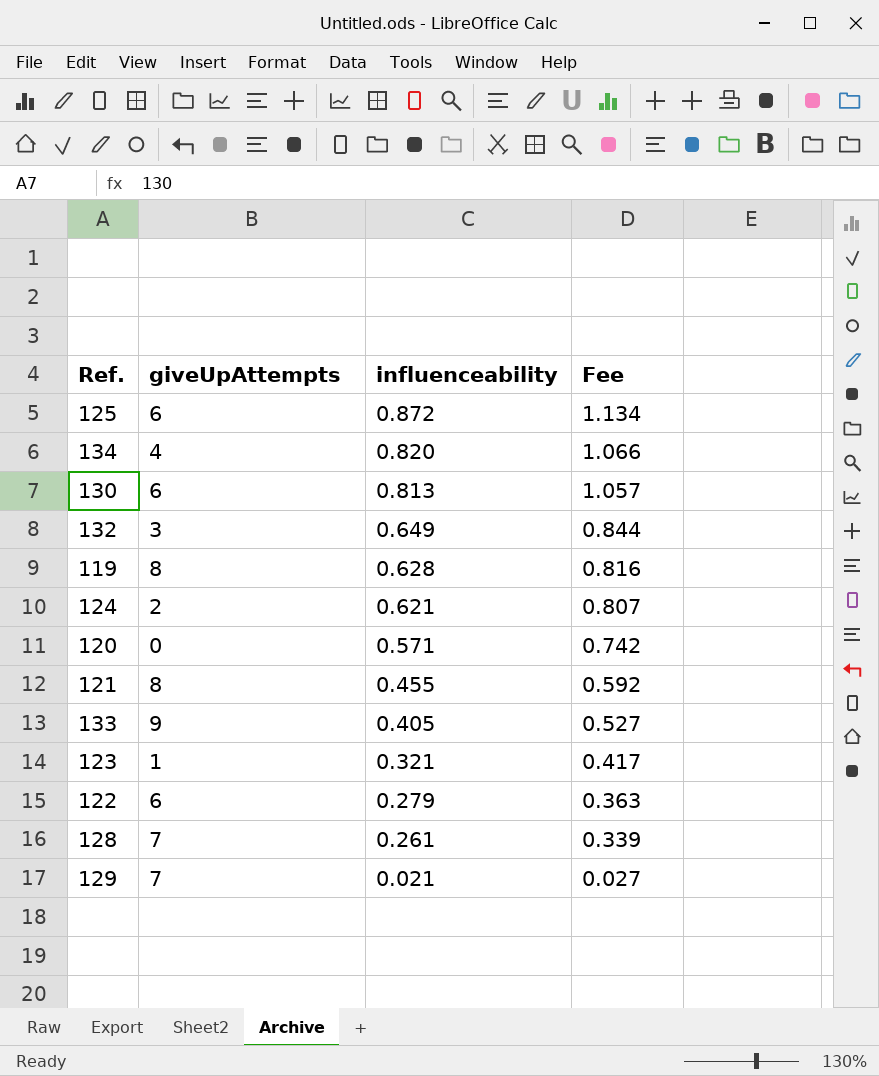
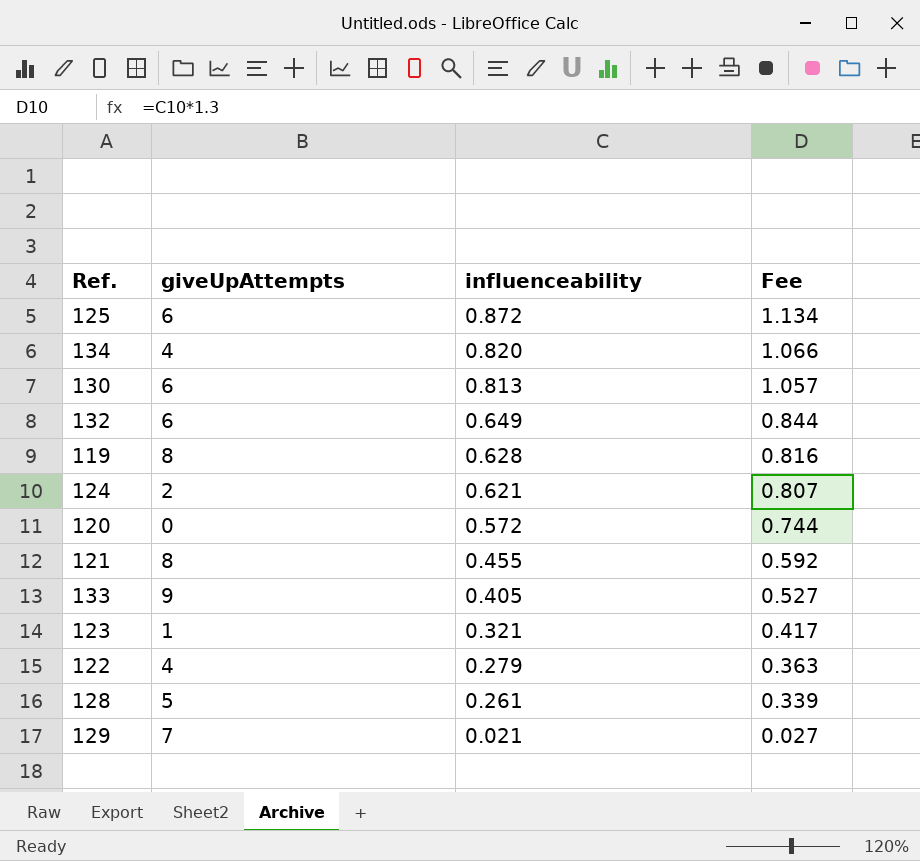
132 | giveUpAttempts: 3 -> 6
120 | influenceability: 0.571 -> 0.572
120 | Fee: 0.742 -> 0.744
122 | giveUpAttempts: 6 -> 4
128 | giveUpAttempts: 7 -> 5

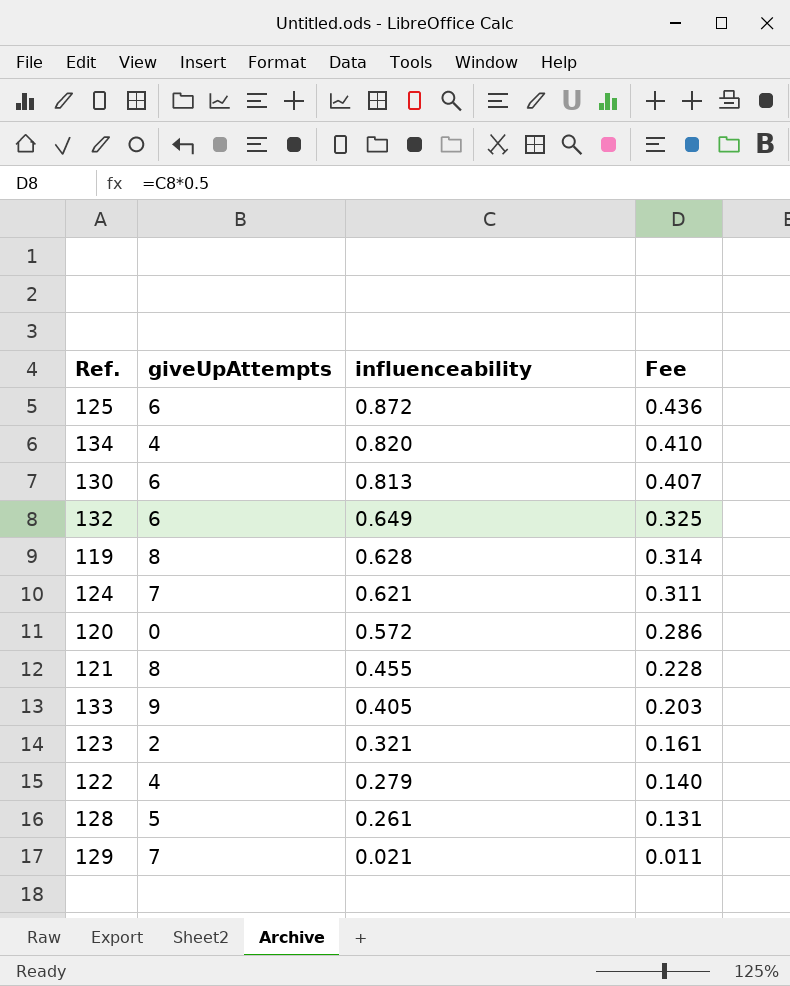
column Fee | formula: [influenceability] * 1.3 -> [influenceability] * 0.5
124 | giveUpAttempts: 2 -> 7
123 | giveUpAttempts: 1 -> 2

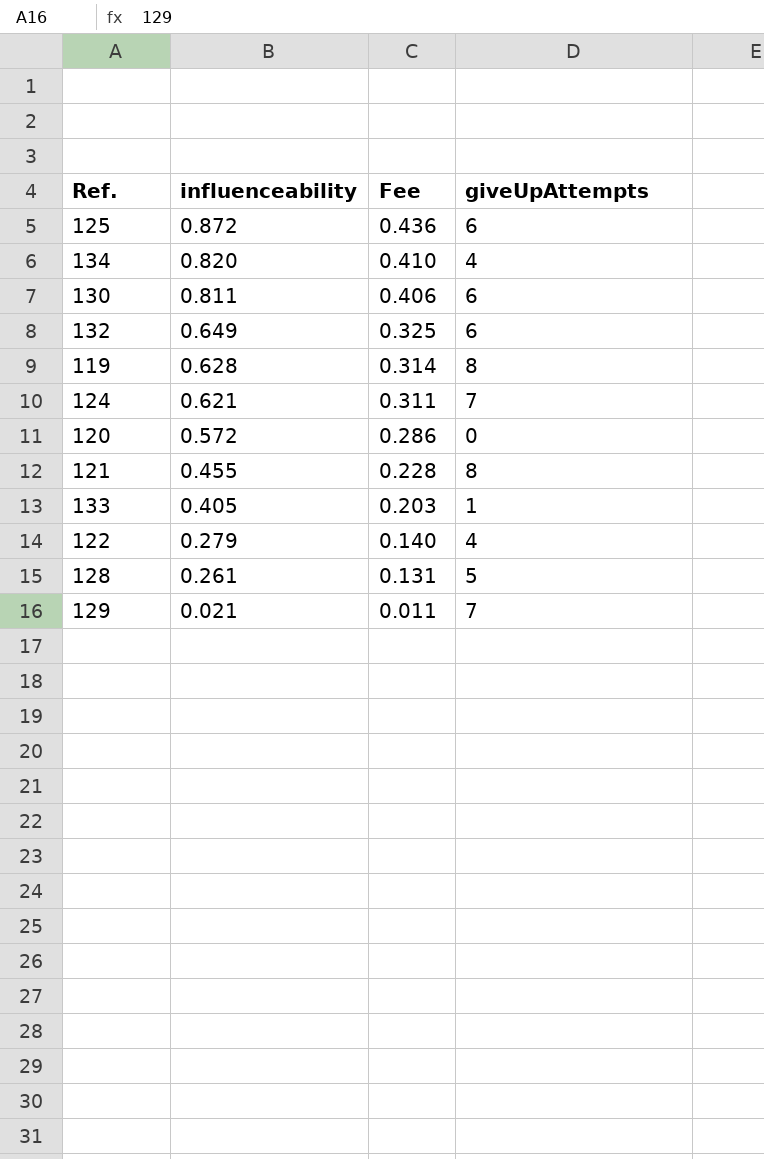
column giveUpAttempts | position: 2 -> 4
row 123: 2 | 0.321 | 0.161 -> none
130 | influenceability: 0.813 -> 0.811
130 | Fee: 0.407 -> 0.406
133 | giveUpAttempts: 9 -> 1

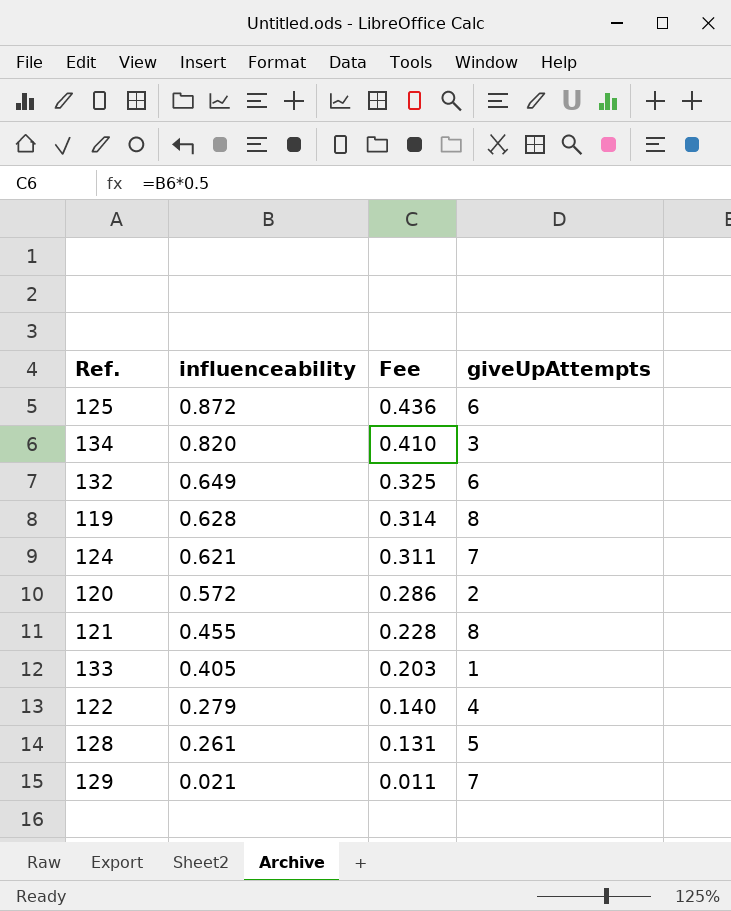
row 130: 0.811 | 0.406 | 6 -> none
134 | giveUpAttempts: 4 -> 3
120 | giveUpAttempts: 0 -> 2

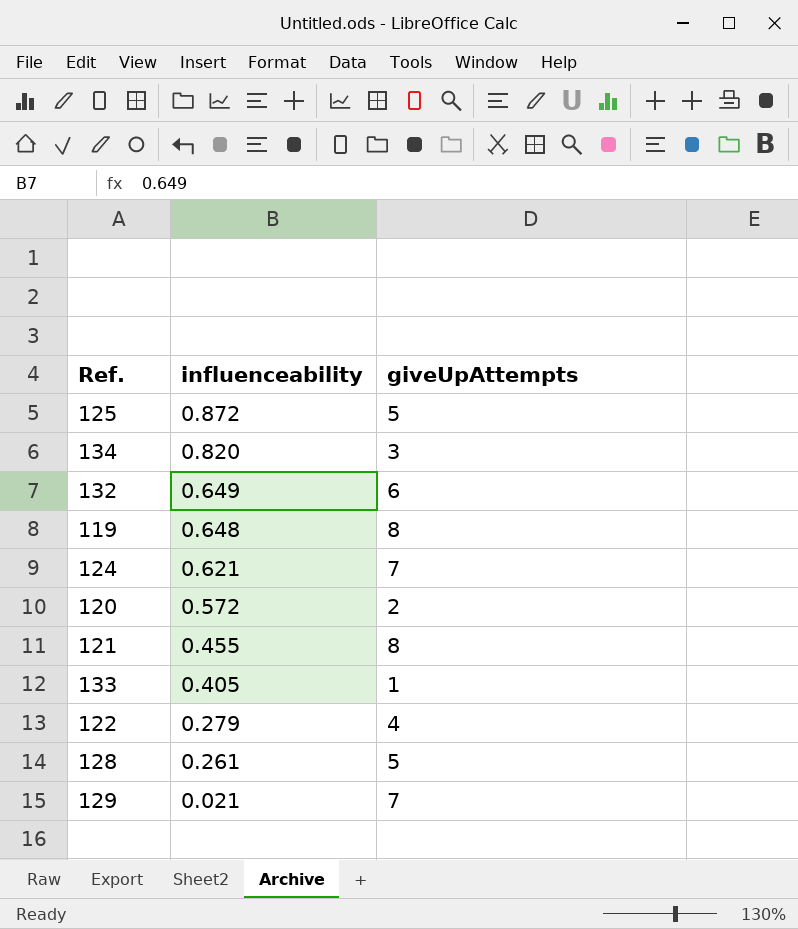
column Fee | formula: [influenceability] * 0.5 -> none
125 | giveUpAttempts: 6 -> 5
119 | influenceability: 0.628 -> 0.648

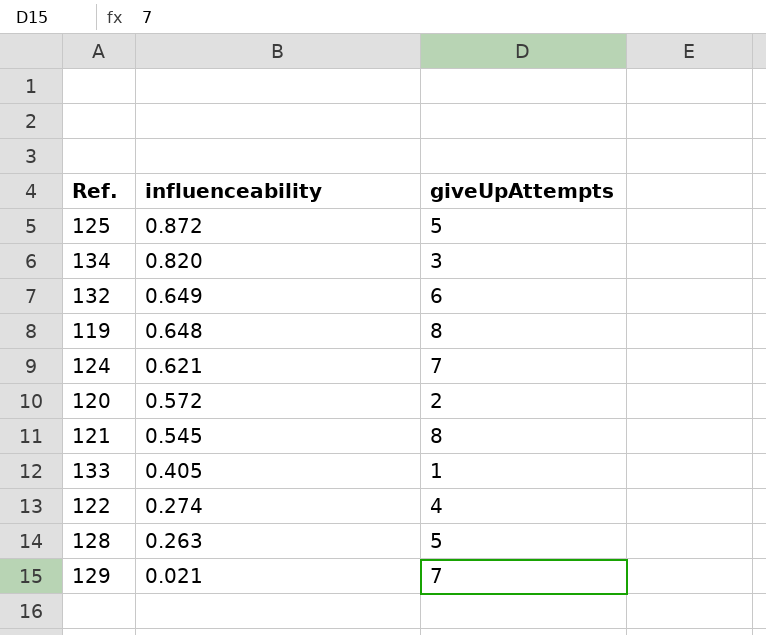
121 | influenceability: 0.455 -> 0.545
122 | influenceability: 0.279 -> 0.274
128 | influenceability: 0.261 -> 0.263

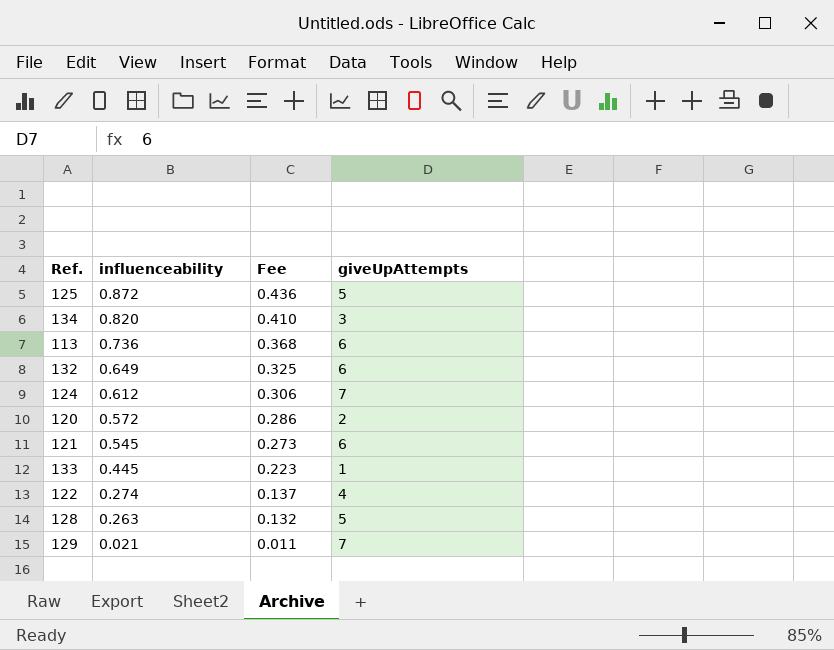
column Fee | formula: none -> [influenceability] * 0.5
row 119: 0.648 | 8 -> none
row 113: none -> 0.736 | 0.368 | 6
124 | influenceability: 0.621 -> 0.612
121 | giveUpAttempts: 8 -> 6
133 | influenceability: 0.405 -> 0.445

